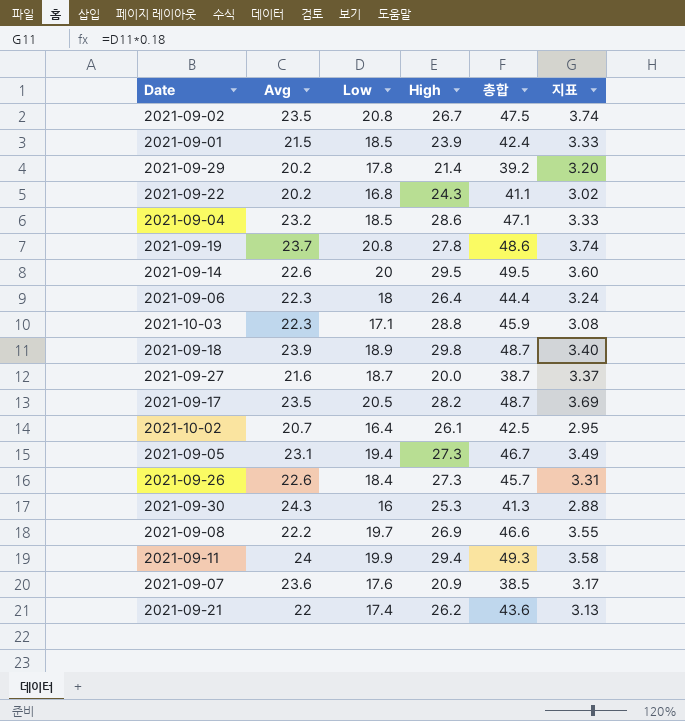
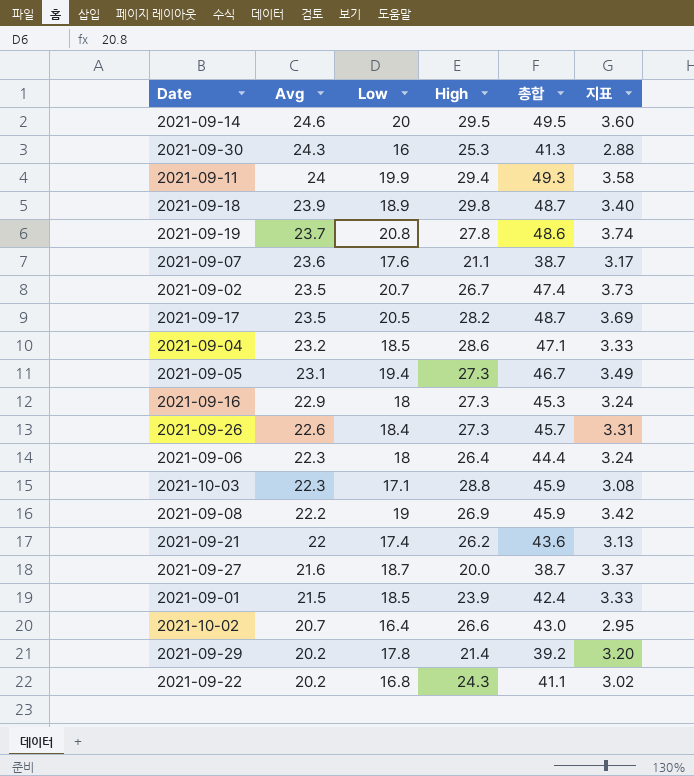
row order: none -> Avg descending
2021-09-14 | Avg: 22.6 -> 24.6
2021-09-07 | High: 20.9 -> 21.1
2021-09-07 | 총합: 38.5 -> 38.7
2021-09-02 | Low: 20.8 -> 20.7
2021-09-02 | 총합: 47.5 -> 47.4
2021-09-02 | 지표: 3.74 -> 3.73
row 2021-09-16: none -> 22.9 | 18 | 27.3 | 45.3 | 3.24
2021-09-08 | Low: 19.7 -> 19
2021-09-08 | 총합: 46.6 -> 45.9
2021-09-08 | 지표: 3.55 -> 3.42
2021-10-02 | High: 26.1 -> 26.6
2021-10-02 | 총합: 42.5 -> 43.0

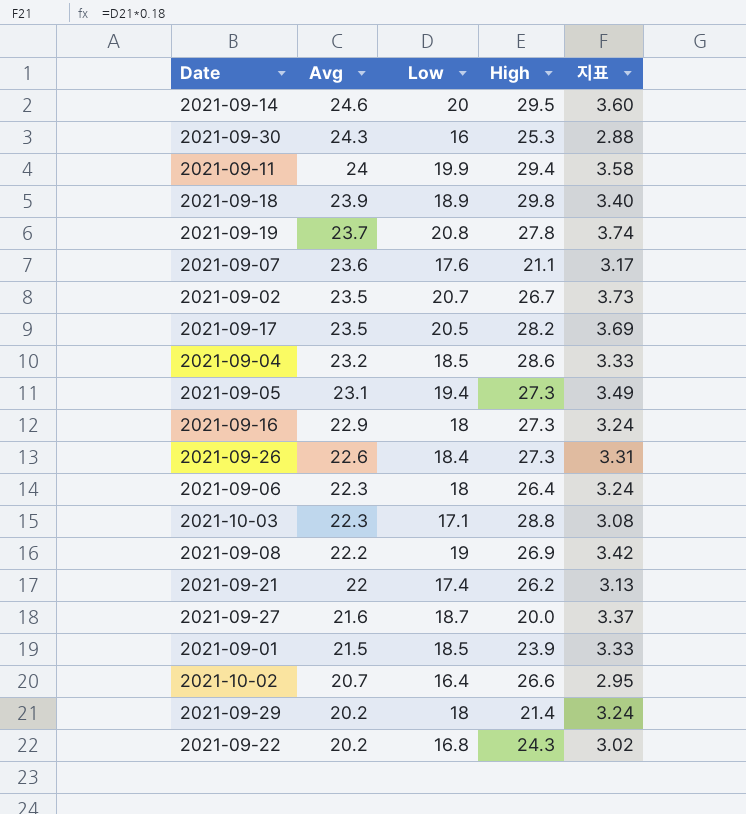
column 총합 | formula: [Low] + [High] -> none
2021-09-29 | Low: 17.8 -> 18
2021-09-29 | 지표: 3.20 -> 3.24

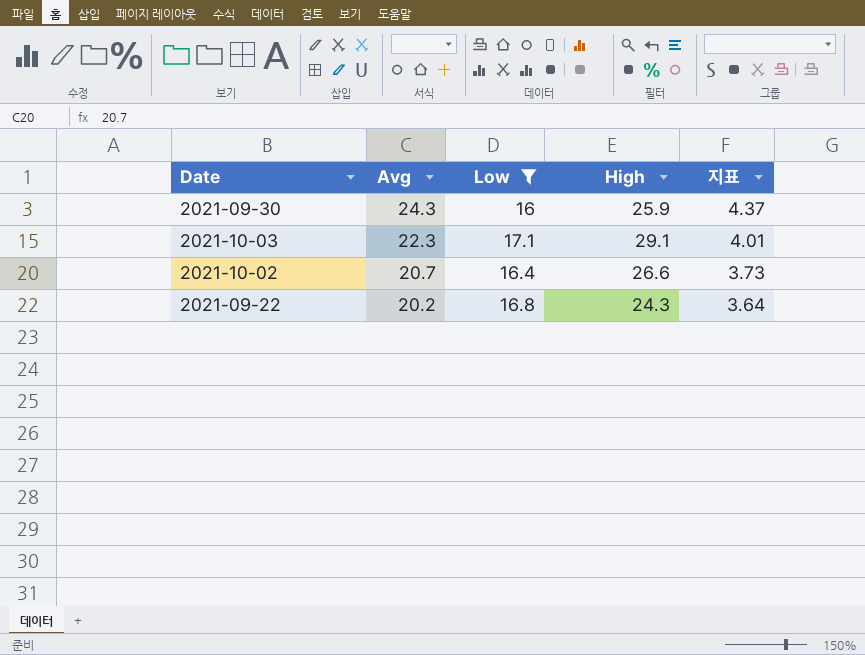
filter: none -> Low <= 17.1
column 지표 | formula: [Low] * 0.18 -> [Avg] * 0.18
2021-09-30 | High: 25.3 -> 25.9
2021-10-03 | High: 28.8 -> 29.1

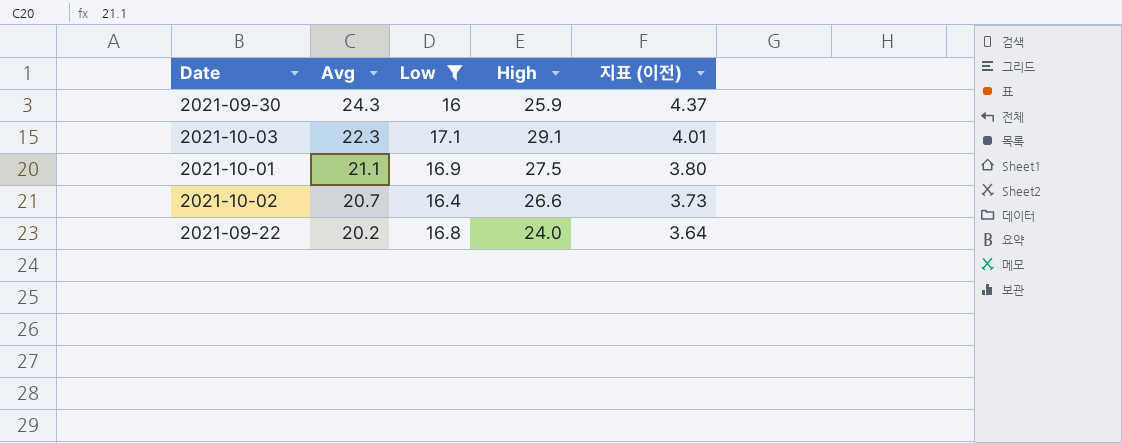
column name: 지표 -> 지표 (이전)
row 2021-10-01: none -> 21.1 | 16.9 | 27.5 | 3.80
2021-09-22 | High: 24.3 -> 24.0

